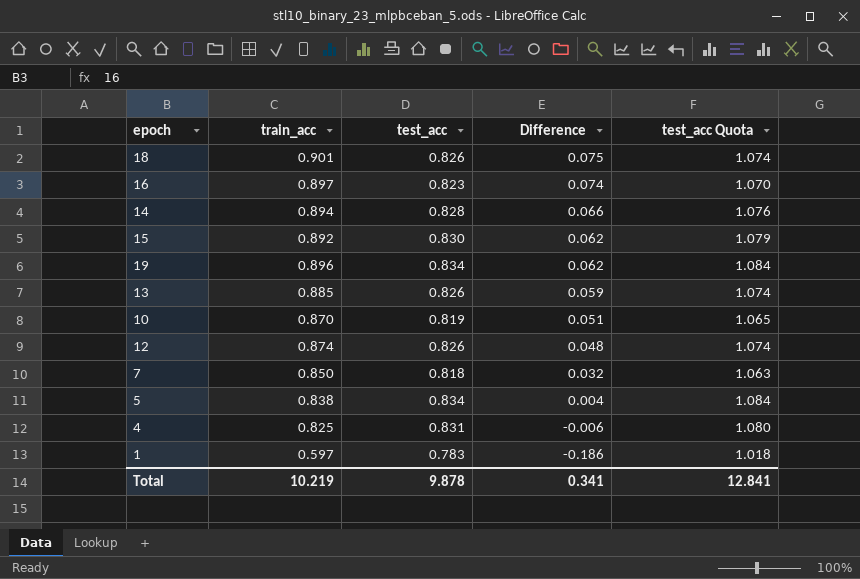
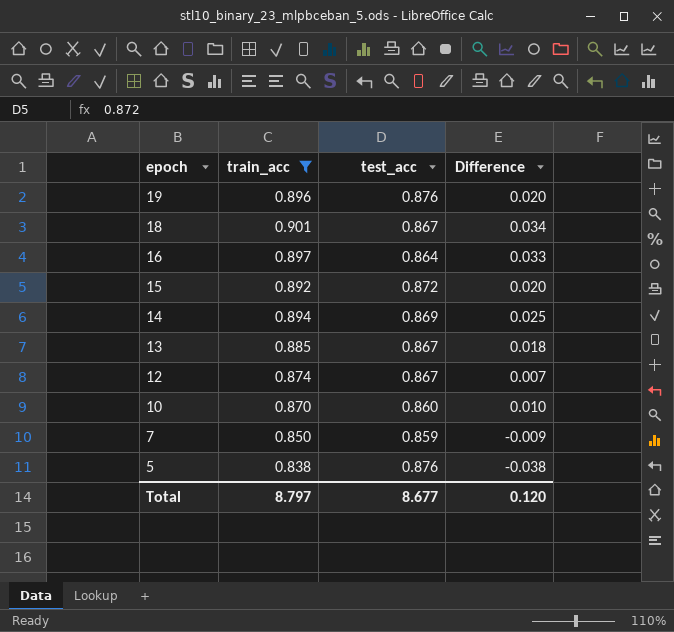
filter: none -> train_acc >= 0.838
row order: Difference descending -> epoch descending
column test_acc Quota | formula: [test_acc] * 1.3 -> none
19 | test_acc: 0.834 -> 0.876
19 | Difference: 0.062 -> 0.020
18 | test_acc: 0.826 -> 0.867
18 | Difference: 0.075 -> 0.034
16 | test_acc: 0.823 -> 0.864
16 | Difference: 0.074 -> 0.033
15 | test_acc: 0.830 -> 0.872
15 | Difference: 0.062 -> 0.020
14 | test_acc: 0.828 -> 0.869
14 | Difference: 0.066 -> 0.025
13 | test_acc: 0.826 -> 0.867
13 | Difference: 0.059 -> 0.018
12 | test_acc: 0.826 -> 0.867
12 | Difference: 0.048 -> 0.007
10 | test_acc: 0.819 -> 0.860
10 | Difference: 0.051 -> 0.010
7 | test_acc: 0.818 -> 0.859
7 | Difference: 0.032 -> -0.009
5 | test_acc: 0.834 -> 0.876
5 | Difference: 0.004 -> -0.038
Total | train_acc: 10.219 -> 8.797
Total | test_acc: 9.878 -> 8.677
Total | Difference: 0.341 -> 0.120

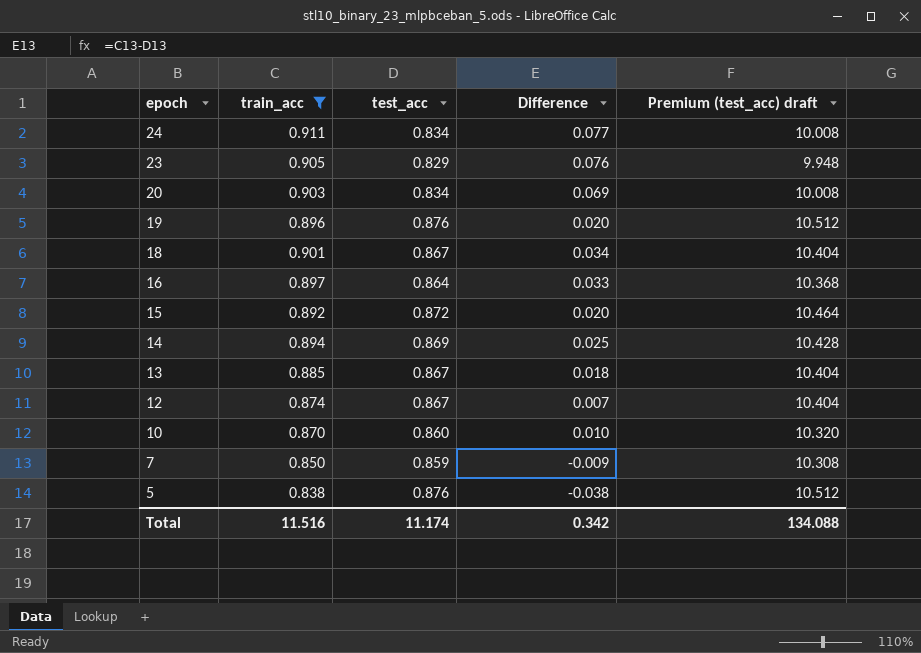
column Premium (test_acc) draft | formula: none -> [test_acc] * 12
row 24: none -> 0.911 | 0.834 | 0.077 | 10.008
row 23: none -> 0.905 | 0.829 | 0.076 | 9.948
row 20: none -> 0.903 | 0.834 | 0.069 | 10.008
Total | train_acc: 8.797 -> 11.516
Total | test_acc: 8.677 -> 11.174
Total | Difference: 0.120 -> 0.342

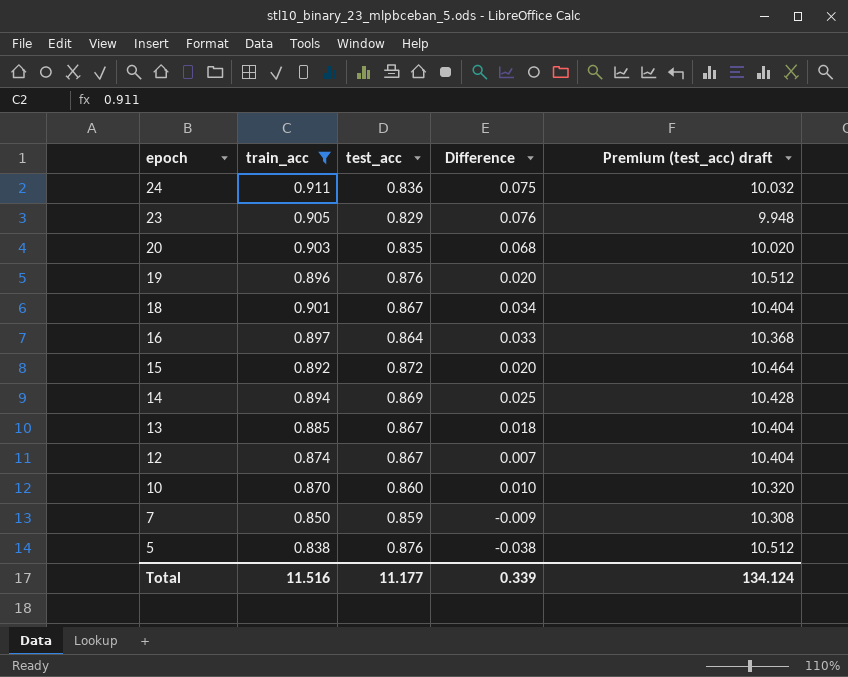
24 | test_acc: 0.834 -> 0.836
24 | Difference: 0.077 -> 0.075
24 | Premium (test_acc) draft: 10.008 -> 10.032
20 | test_acc: 0.834 -> 0.835
20 | Difference: 0.069 -> 0.068
20 | Premium (test_acc) draft: 10.008 -> 10.020
Total | test_acc: 11.174 -> 11.177
Total | Difference: 0.342 -> 0.339
Total | Premium (test_acc) draft: 134.088 -> 134.124

